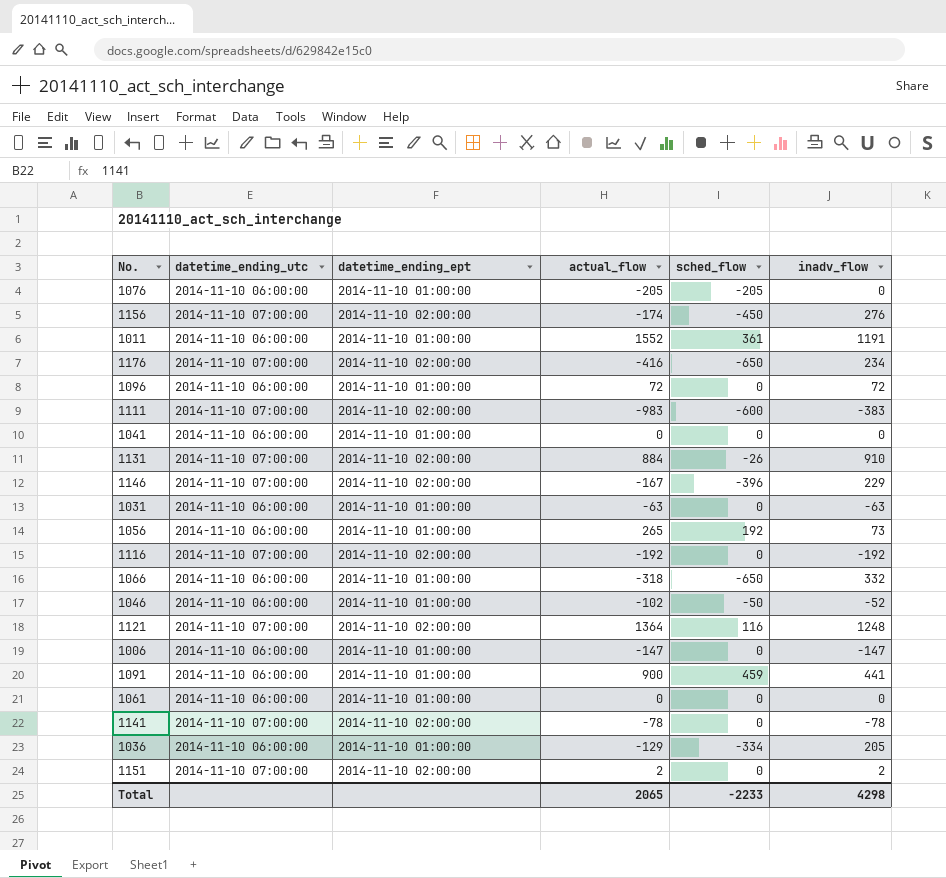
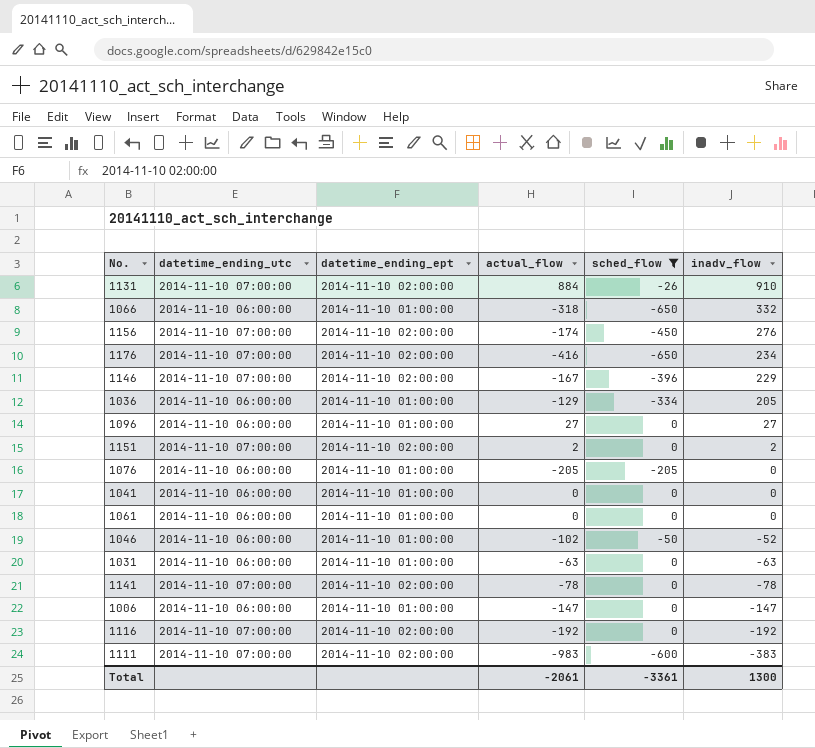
filter: none -> sched_flow <= 0
row order: none -> inadv_flow descending
1096 | actual_flow: 72 -> 27
1096 | inadv_flow: 72 -> 27
Total | actual_flow: 2065 -> -2061
Total | sched_flow: -2233 -> -3361
Total | inadv_flow: 4298 -> 1300

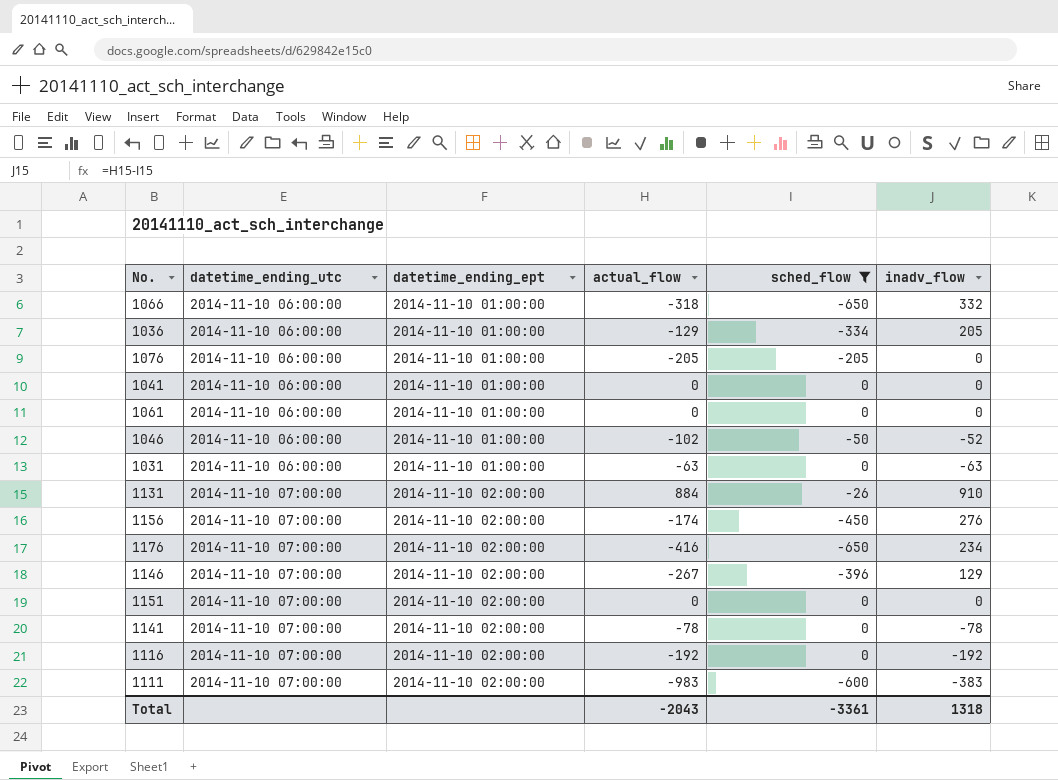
row order: inadv_flow descending -> datetime_ending_utc ascending
row 1096: 2014-11-10 06:00:00 | 2014-11-10 01:00:00 | 27 | 0 | 27 -> none
row 1006: 2014-11-10 06:00:00 | 2014-11-10 01:00:00 | -147 | 0 | -147 -> none
1146 | actual_flow: -167 -> -267
1146 | inadv_flow: 229 -> 129
1151 | actual_flow: 2 -> 0
1151 | inadv_flow: 2 -> 0
Total | actual_flow: -2061 -> -2043
Total | inadv_flow: 1300 -> 1318

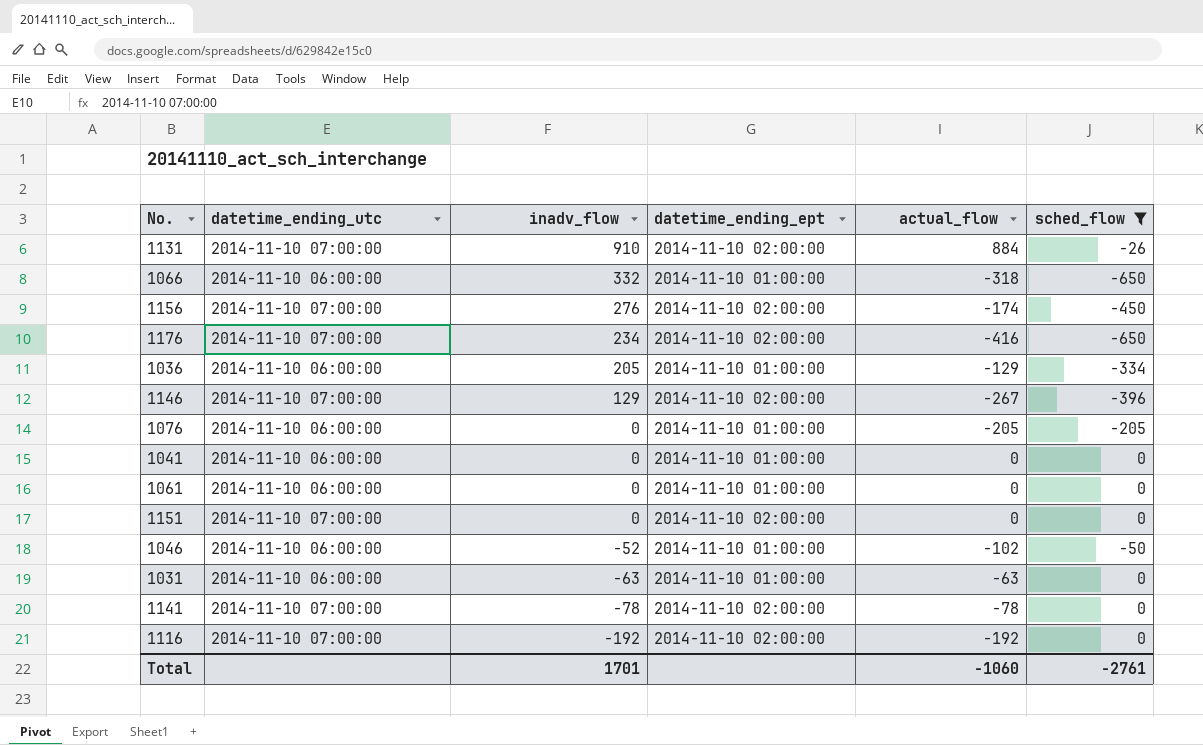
row order: datetime_ending_utc ascending -> inadv_flow descending
column inadv_flow | position: 6 -> 3
row 1111: 2014-11-10 07:00:00 | 2014-11-10 02:00:00 | -983 | -600 | -383 -> none
Total | inadv_flow: 1318 -> 1701
Total | actual_flow: -2043 -> -1060
Total | sched_flow: -3361 -> -2761

